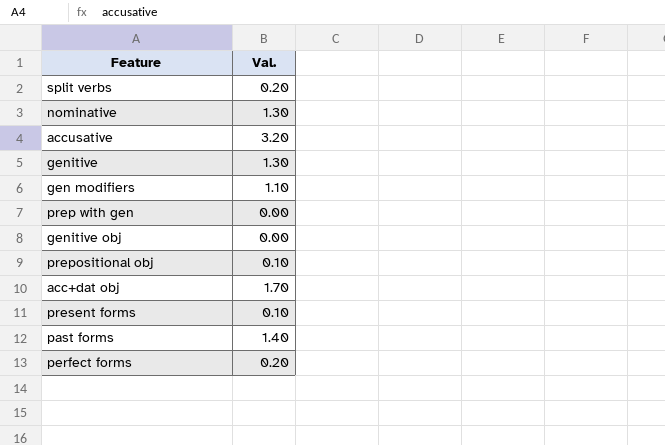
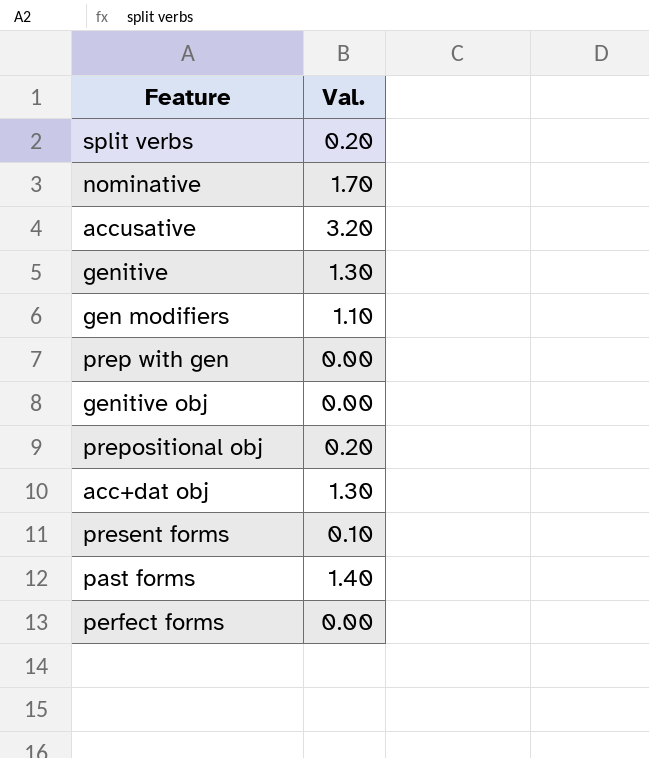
nominative | Val.: 1.30 -> 1.70
prepositional obj | Val.: 0.10 -> 0.20
acc+dat obj | Val.: 1.70 -> 1.30
perfect forms | Val.: 0.20 -> 0.00

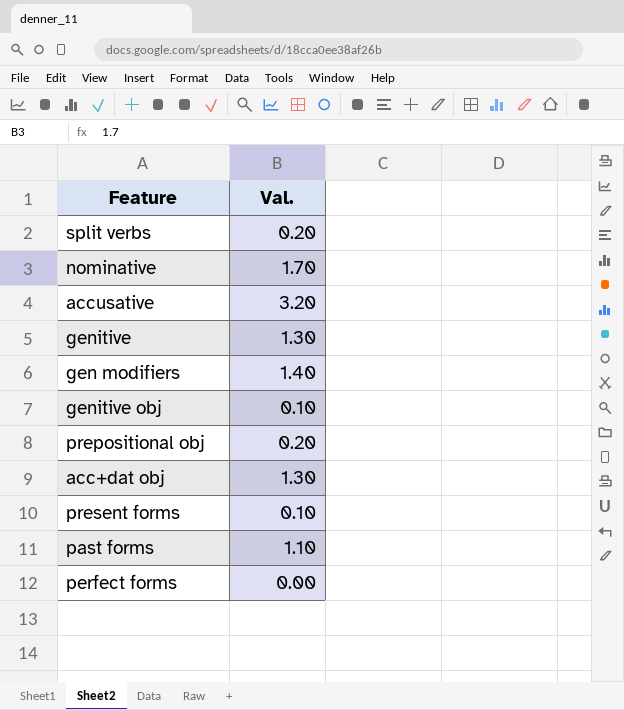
row prep with gen: 0.00 -> none
gen modifiers | Val.: 1.10 -> 1.40
genitive obj | Val.: 0.00 -> 0.10
past forms | Val.: 1.40 -> 1.10

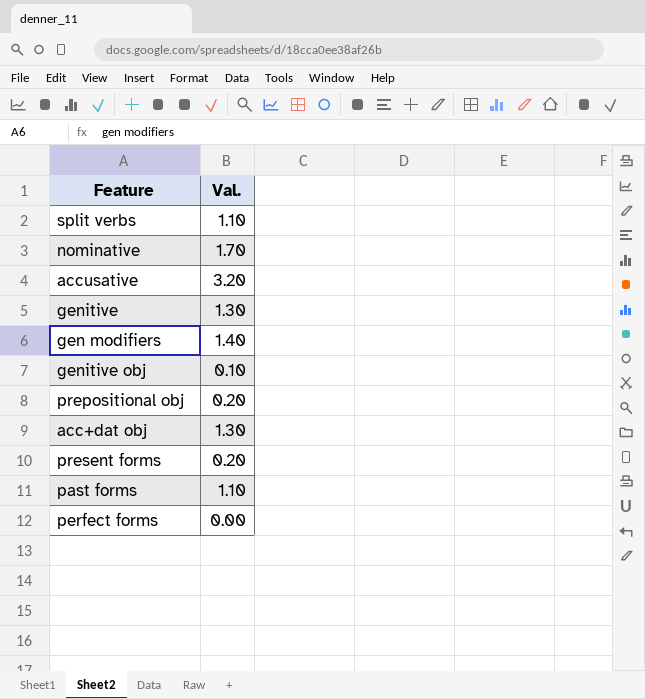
split verbs | Val.: 0.20 -> 1.10
present forms | Val.: 0.10 -> 0.20

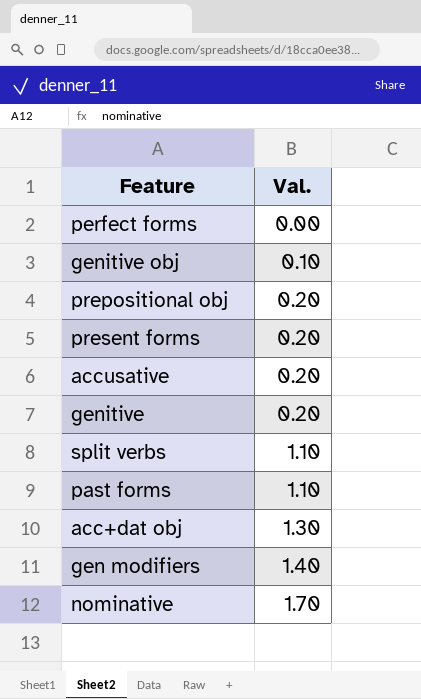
row order: none -> Val. ascending
accusative | Val.: 3.20 -> 0.20
genitive | Val.: 1.30 -> 0.20

